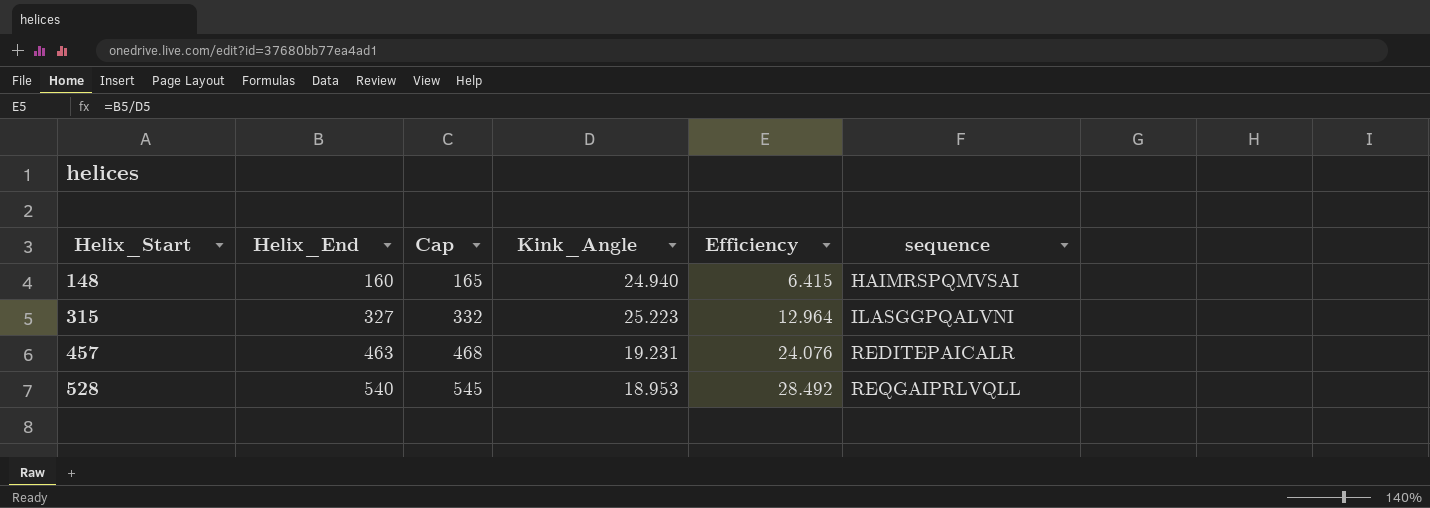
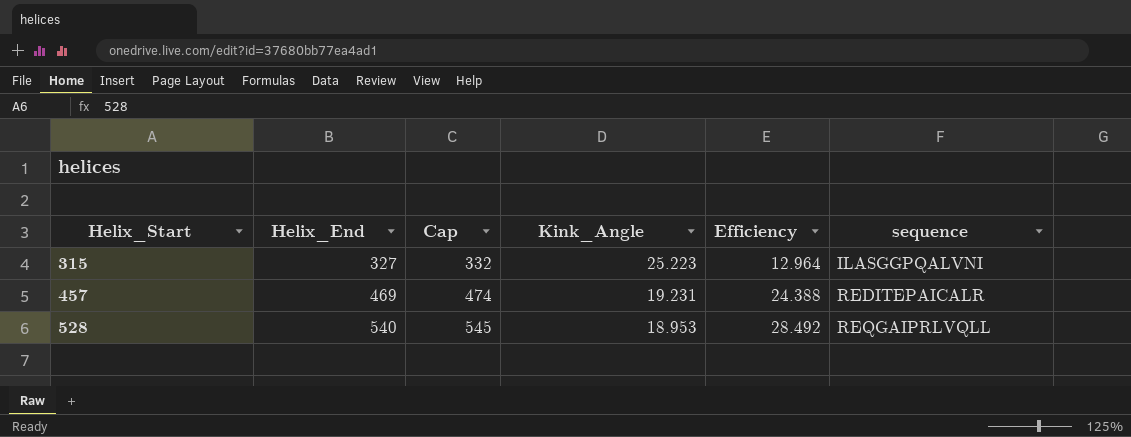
row 148: 160 | 165 | 24.940 | 6.415 | HAIMRSPQMVSAI -> none
457 | Helix_End: 463 -> 469
457 | Cap: 468 -> 474
457 | Efficiency: 24.076 -> 24.388

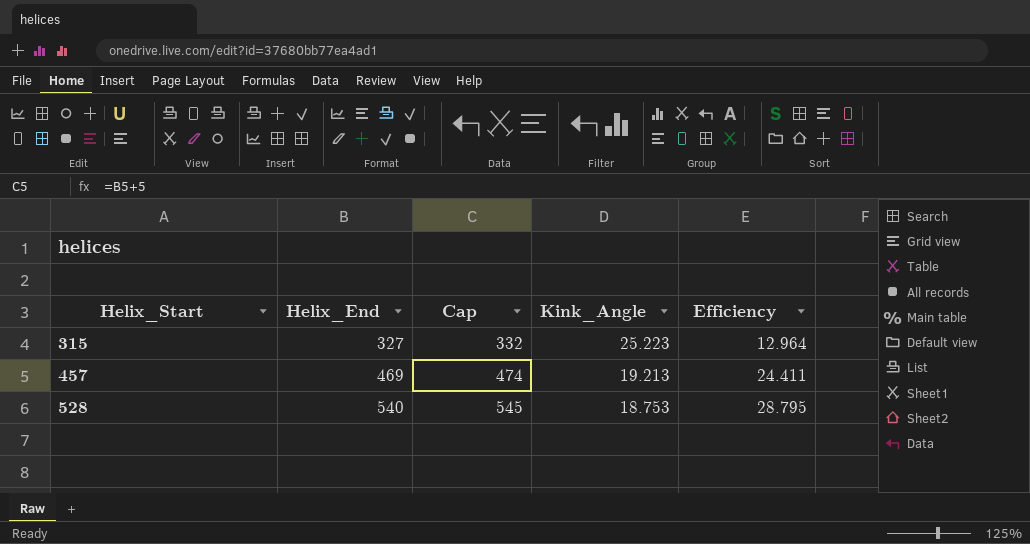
column sequence | position: 6 -> none
457 | Kink_Angle: 19.231 -> 19.213
457 | Efficiency: 24.388 -> 24.411
528 | Kink_Angle: 18.953 -> 18.753
528 | Efficiency: 28.492 -> 28.795

